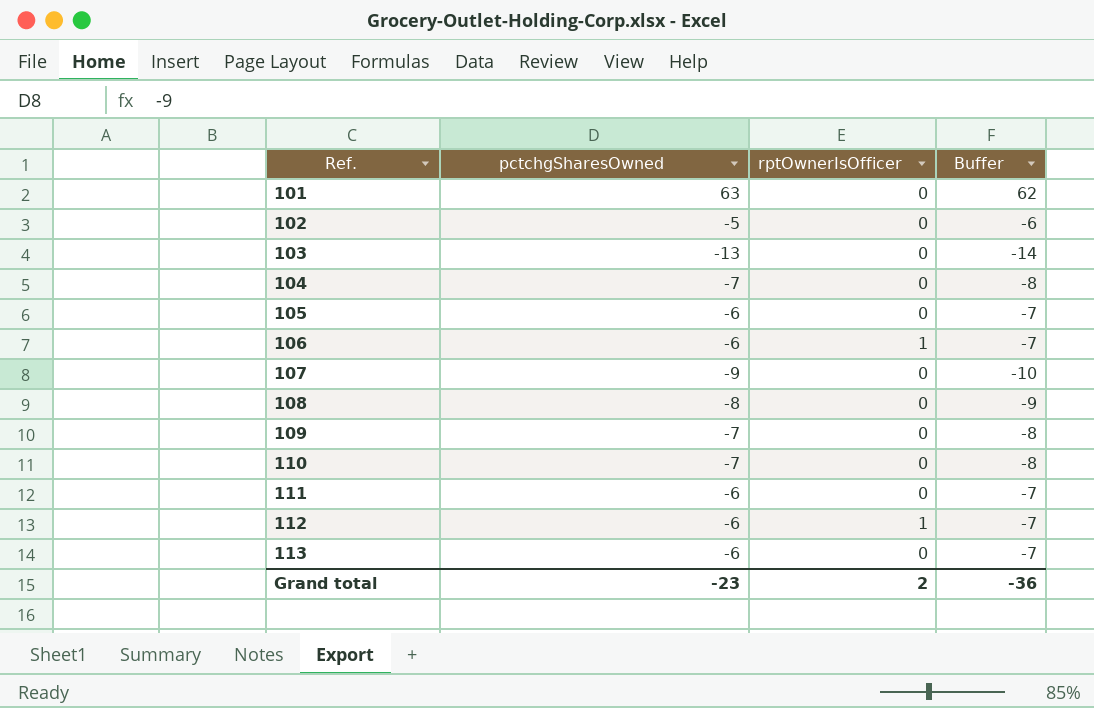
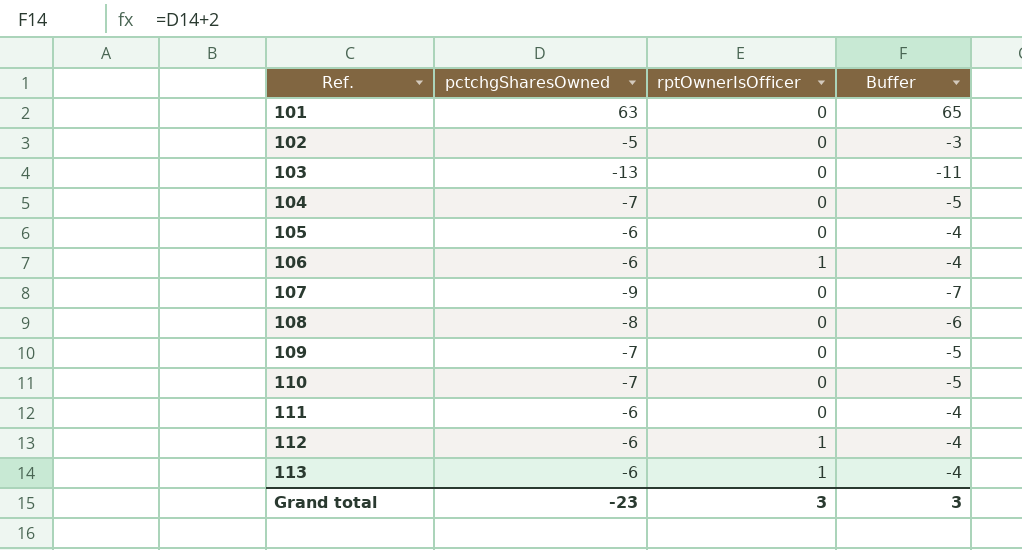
column Buffer | formula: [pctchgSharesOwned] - 1 -> [pctchgSharesOwned] + 2
113 | rptOwnerIsOfficer: 0 -> 1
Grand total | rptOwnerIsOfficer: 2 -> 3
Grand total | Buffer: -36 -> 3

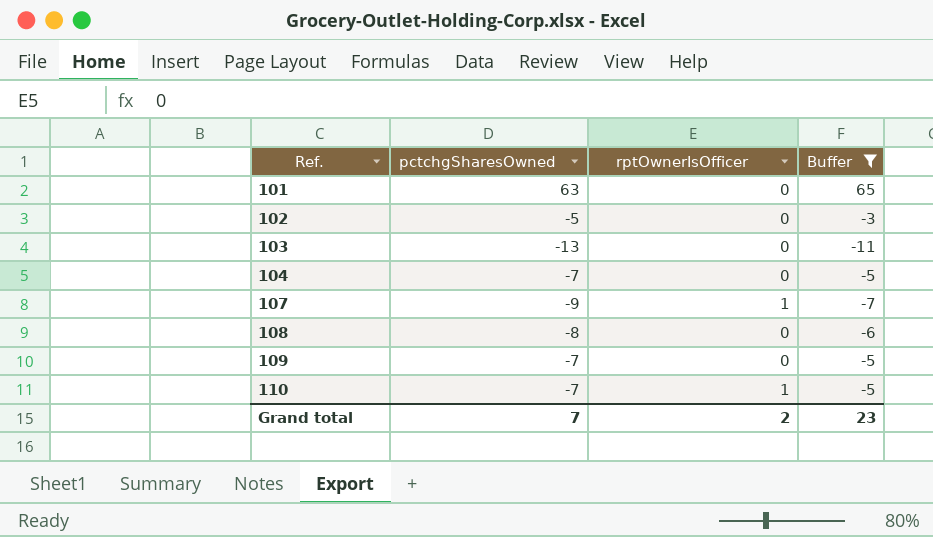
filter: none -> Buffer != -4
107 | rptOwnerIsOfficer: 0 -> 1
110 | rptOwnerIsOfficer: 0 -> 1
Grand total | pctchgSharesOwned: -23 -> 7
Grand total | rptOwnerIsOfficer: 3 -> 2
Grand total | Buffer: 3 -> 23

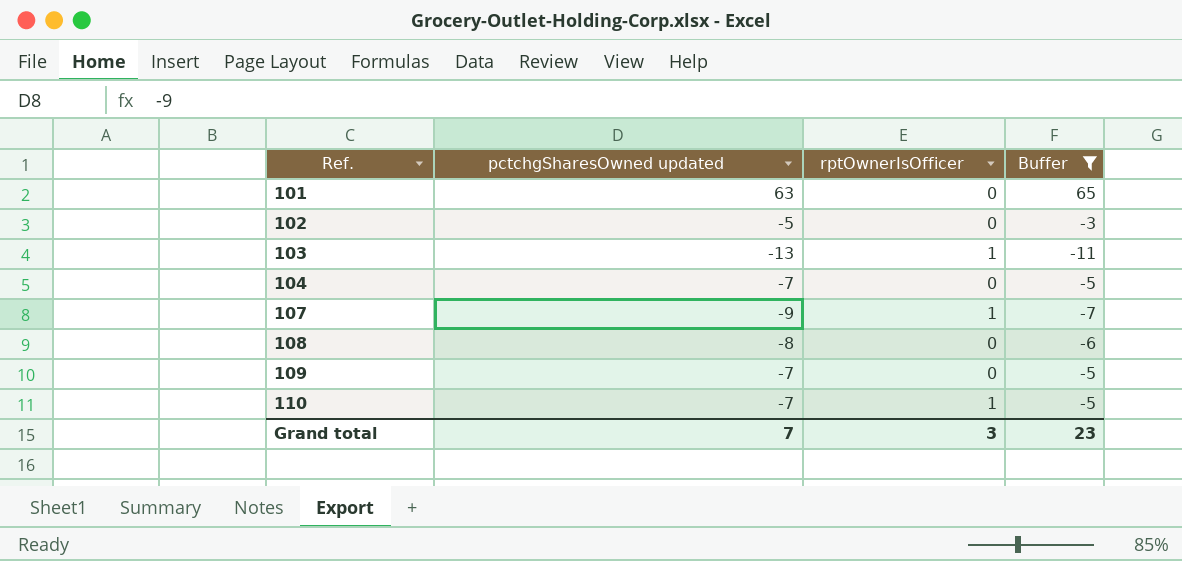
column name: pctchgSharesOwned -> pctchgSharesOwned updated
103 | rptOwnerIsOfficer: 0 -> 1
Grand total | rptOwnerIsOfficer: 2 -> 3

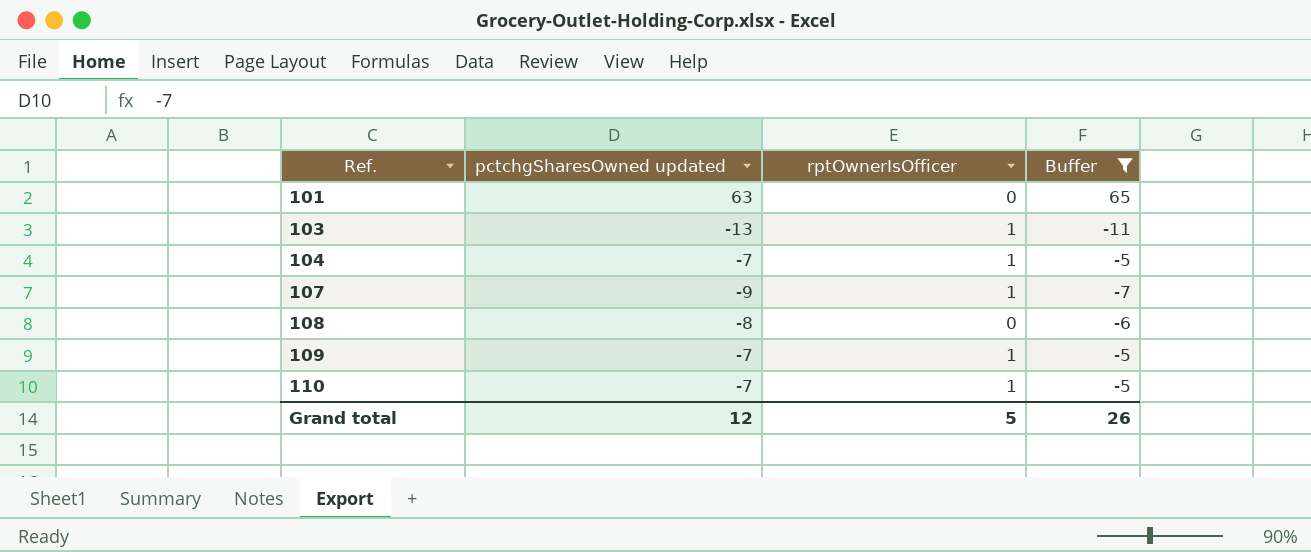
row 102: -5 | 0 | -3 -> none
104 | rptOwnerIsOfficer: 0 -> 1
109 | rptOwnerIsOfficer: 0 -> 1
Grand total | pctchgSharesOwned updated: 7 -> 12
Grand total | rptOwnerIsOfficer: 3 -> 5
Grand total | Buffer: 23 -> 26

